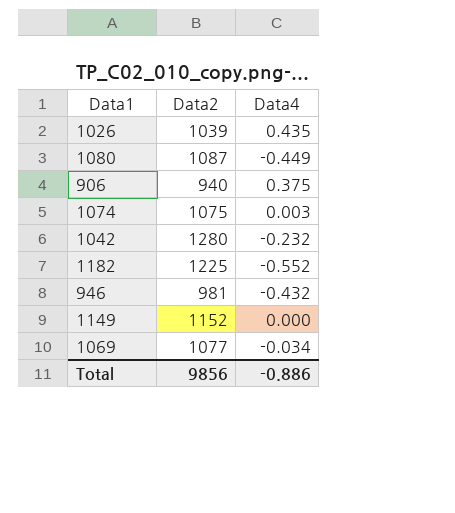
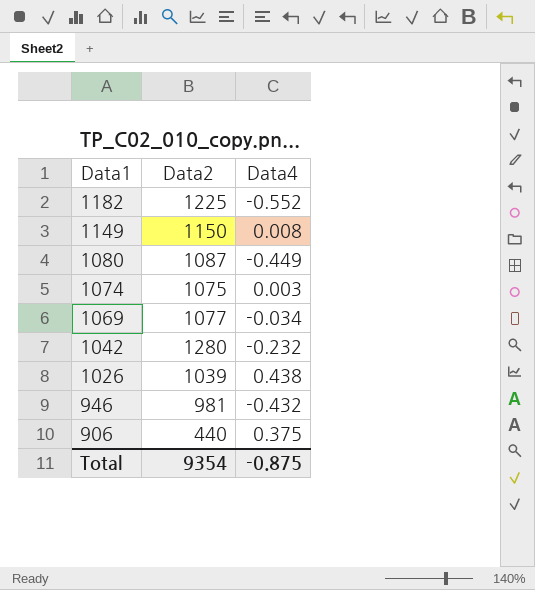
row order: none -> Data1 descending
1149 | Data2: 1152 -> 1150
1149 | Data4: 0.000 -> 0.008
1026 | Data4: 0.435 -> 0.438
906 | Data2: 940 -> 440
Total | Data2: 9856 -> 9354
Total | Data4: -0.886 -> -0.875

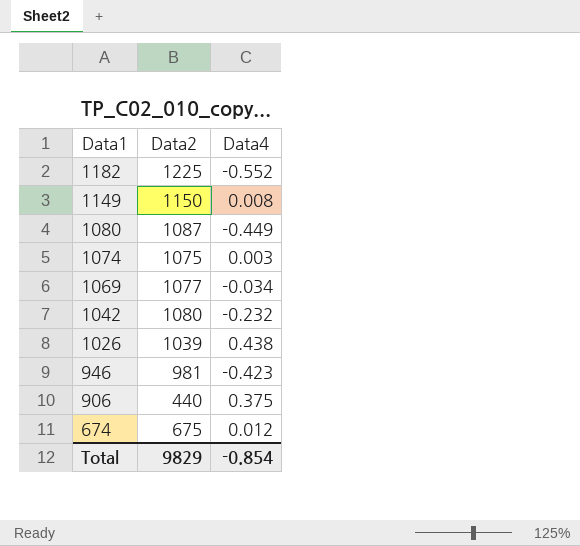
1042 | Data2: 1280 -> 1080
946 | Data4: -0.432 -> -0.423
row 674: none -> 675 | 0.012
Total | Data2: 9354 -> 9829
Total | Data4: -0.875 -> -0.854

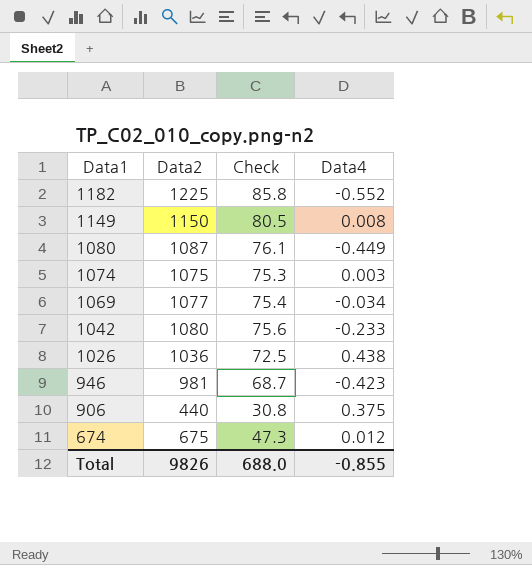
column Check | formula: none -> [Data2] * 0.07
1042 | Data4: -0.232 -> -0.233
1026 | Data2: 1039 -> 1036
Total | Data2: 9829 -> 9826
Total | Data4: -0.854 -> -0.855

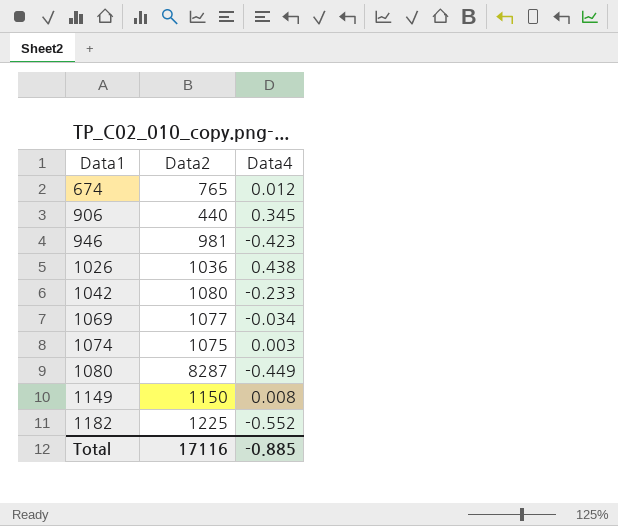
row order: Data1 descending -> Data1 ascending
column Check | formula: [Data2] * 0.07 -> none
674 | Data2: 675 -> 765
906 | Data4: 0.375 -> 0.345
1080 | Data2: 1087 -> 8287
Total | Data2: 9826 -> 17116
Total | Data4: -0.855 -> -0.885

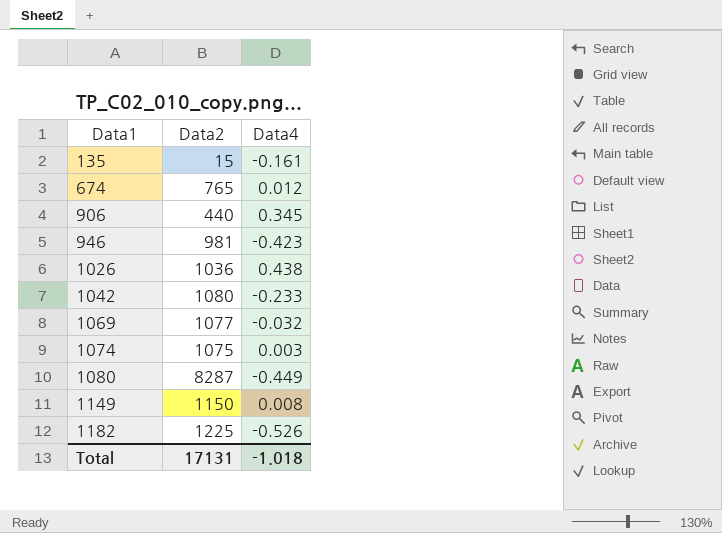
row 135: none -> 15 | -0.161
1069 | Data4: -0.034 -> -0.032
1182 | Data4: -0.552 -> -0.526
Total | Data2: 17116 -> 17131
Total | Data4: -0.885 -> -1.018

